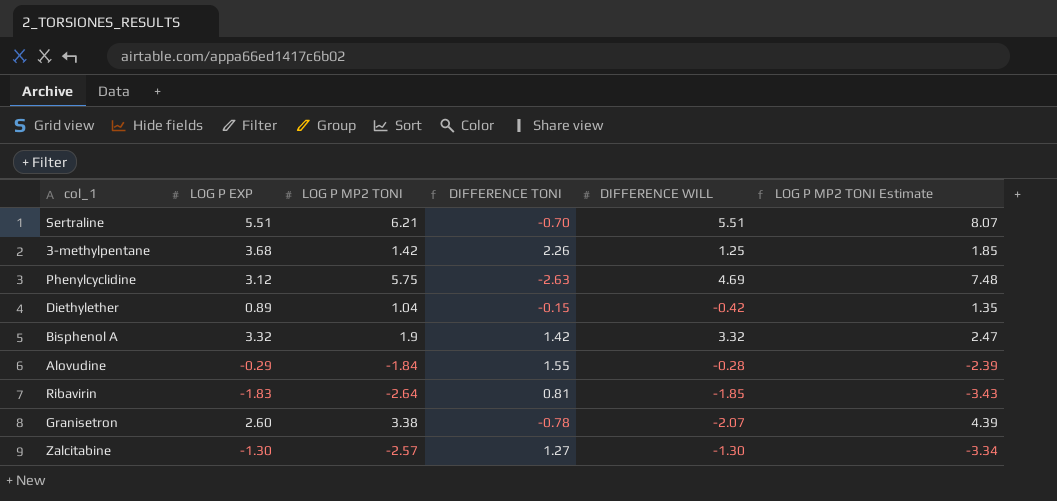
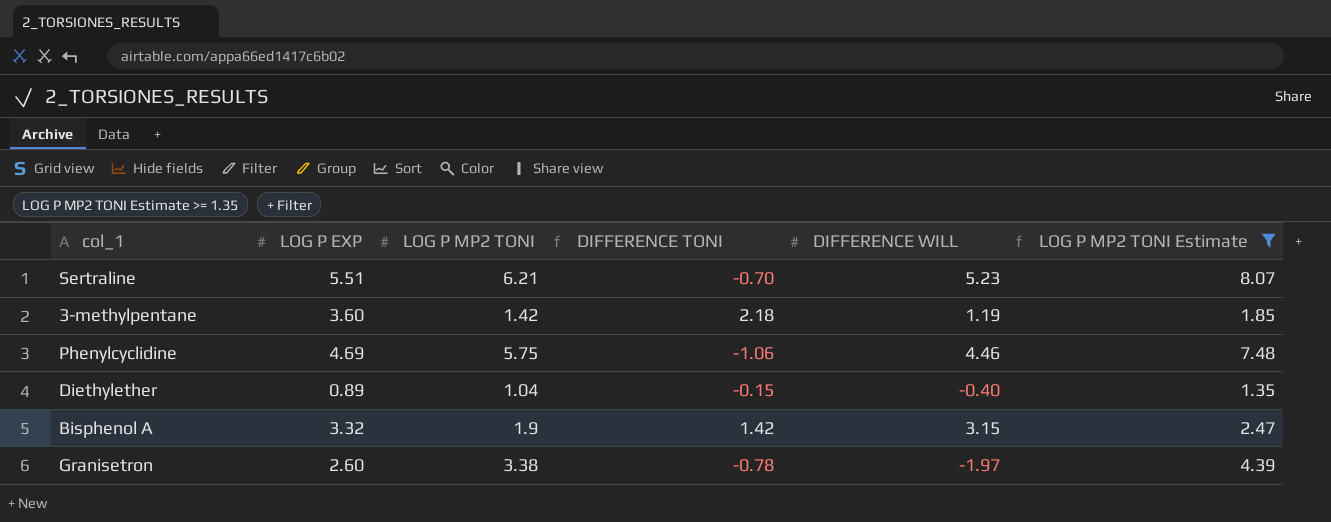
filter: none -> LOG P MP2 TONI Estimate >= 1.35
Sertraline | DIFFERENCE WILL: 5.51 -> 5.23
3-methylpentane | LOG P EXP: 3.68 -> 3.60
3-methylpentane | DIFFERENCE TONI: 2.26 -> 2.18
3-methylpentane | DIFFERENCE WILL: 1.25 -> 1.19
Phenylcyclidine | LOG P EXP: 3.12 -> 4.69
Phenylcyclidine | DIFFERENCE TONI: -2.63 -> -1.06
Phenylcyclidine | DIFFERENCE WILL: 4.69 -> 4.46
Diethylether | DIFFERENCE WILL: -0.42 -> -0.40
Bisphenol A | DIFFERENCE WILL: 3.32 -> 3.15
Granisetron | DIFFERENCE WILL: -2.07 -> -1.97

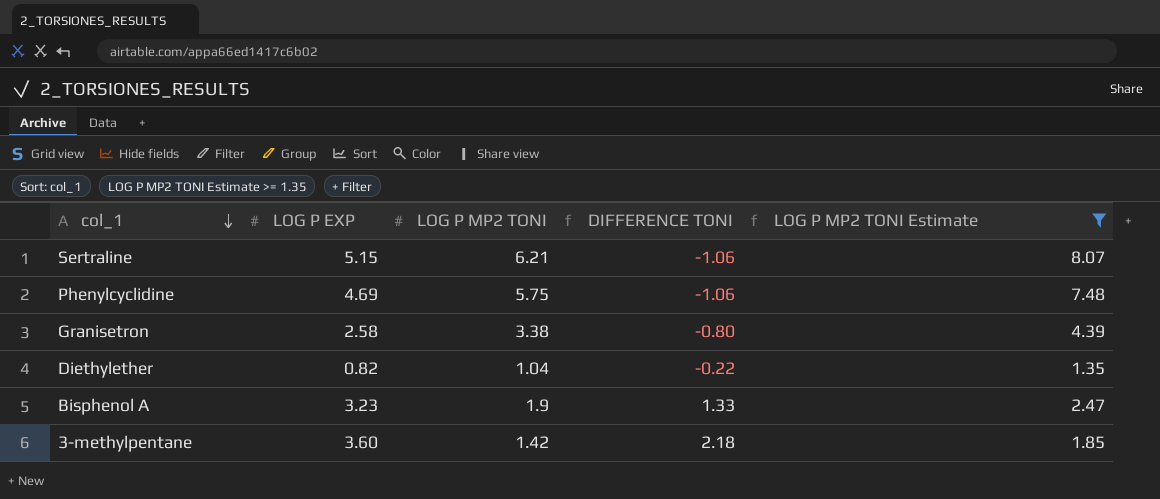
row order: none -> col_1 descending
column DIFFERENCE WILL | position: 5 -> none
Sertraline | LOG P EXP: 5.51 -> 5.15
Sertraline | DIFFERENCE TONI: -0.70 -> -1.06
Granisetron | LOG P EXP: 2.60 -> 2.58
Granisetron | DIFFERENCE TONI: -0.78 -> -0.80
Diethylether | LOG P EXP: 0.89 -> 0.82
Diethylether | DIFFERENCE TONI: -0.15 -> -0.22
Bisphenol A | LOG P EXP: 3.32 -> 3.23
Bisphenol A | DIFFERENCE TONI: 1.42 -> 1.33

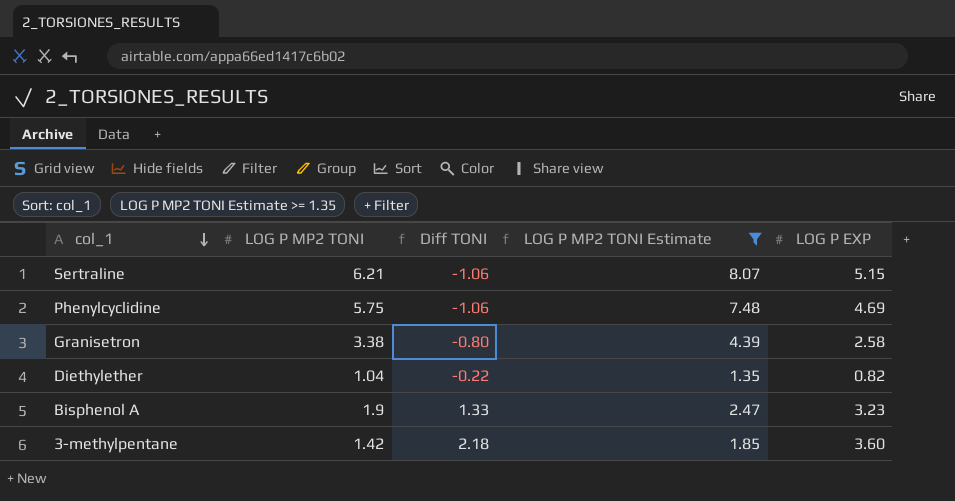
column name: DIFFERENCE TONI -> Diff TONI
column LOG P EXP | position: 2 -> 5

